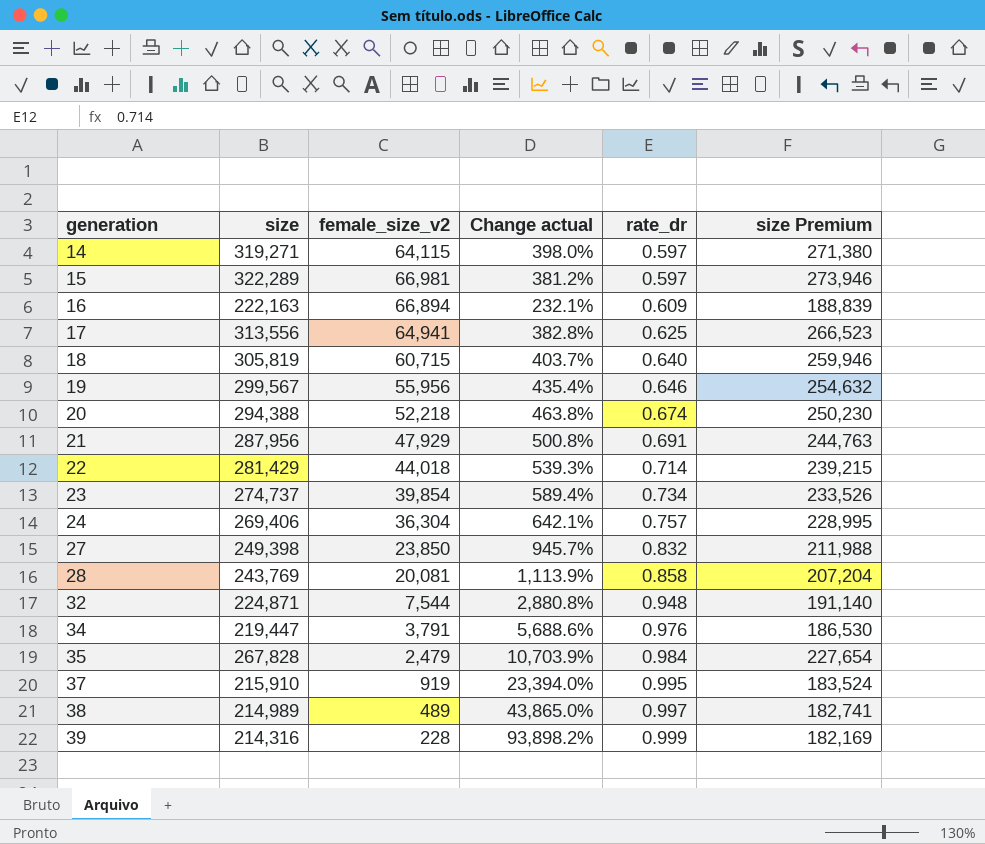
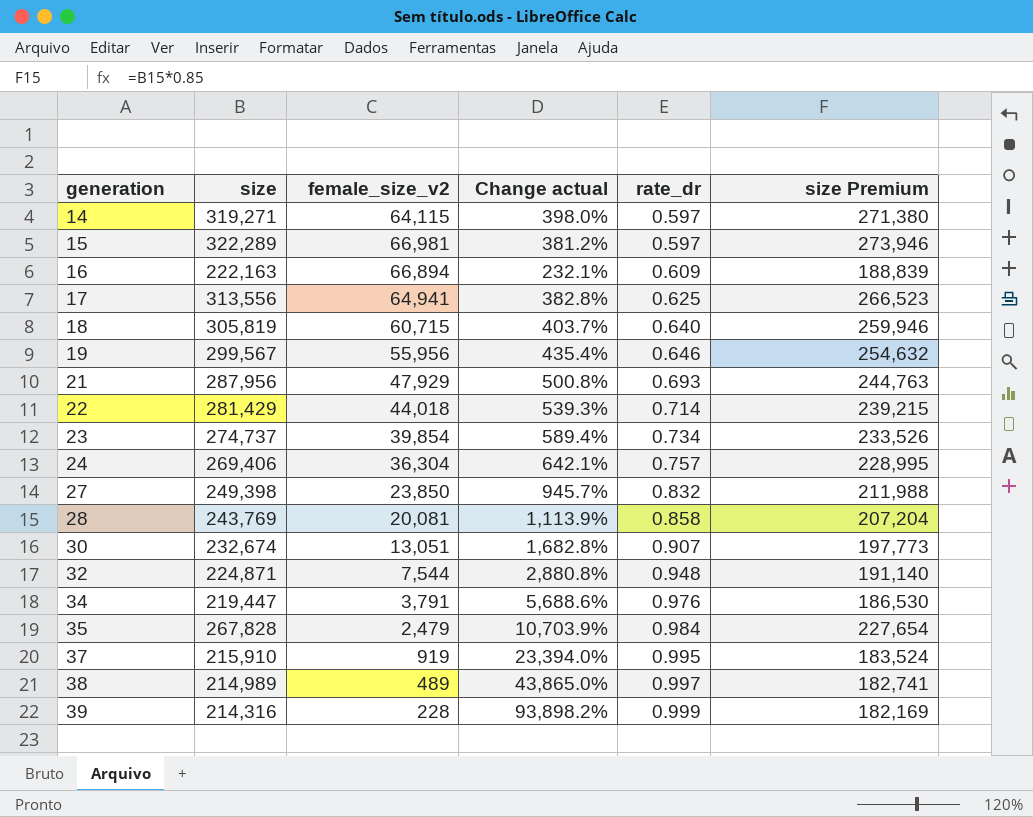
row 20: 294,388 | 52,218 | 463.8% | 0.674 | 250,230 -> none
21 | rate_dr: 0.691 -> 0.693
row 30: none -> 232,674 | 13,051 | 1,682.8% | 0.907 | 197,773

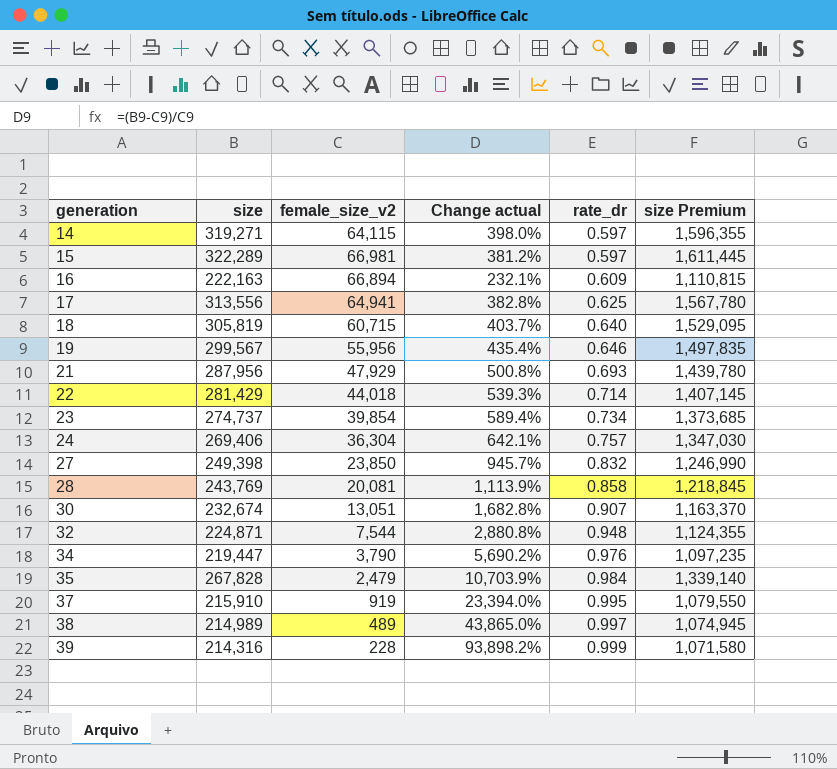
column size Premium | formula: [size] * 0.85 -> [size] * 5
34 | female_size_v2: 3,791 -> 3,790
34 | Change actual: 5,688.6% -> 5,690.2%

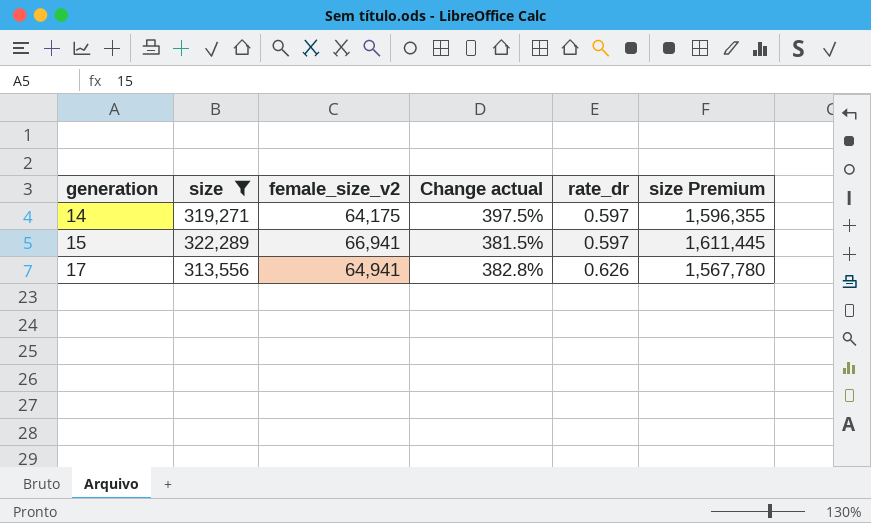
filter: none -> size >= 313,556
14 | female_size_v2: 64,115 -> 64,175
14 | Change actual: 398.0% -> 397.5%
15 | female_size_v2: 66,981 -> 66,941
15 | Change actual: 381.2% -> 381.5%
17 | rate_dr: 0.625 -> 0.626

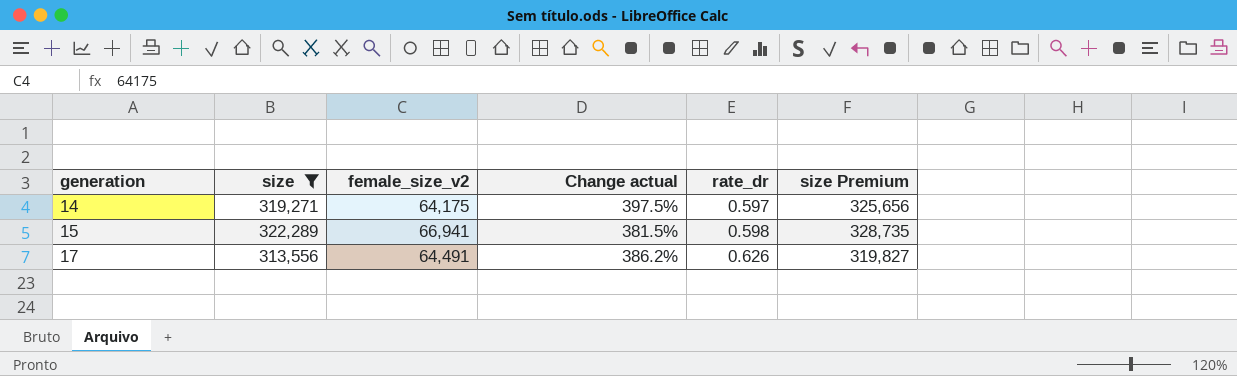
column size Premium | formula: [size] * 5 -> [size] * 1.02
15 | rate_dr: 0.597 -> 0.598
17 | female_size_v2: 64,941 -> 64,491
17 | Change actual: 382.8% -> 386.2%

